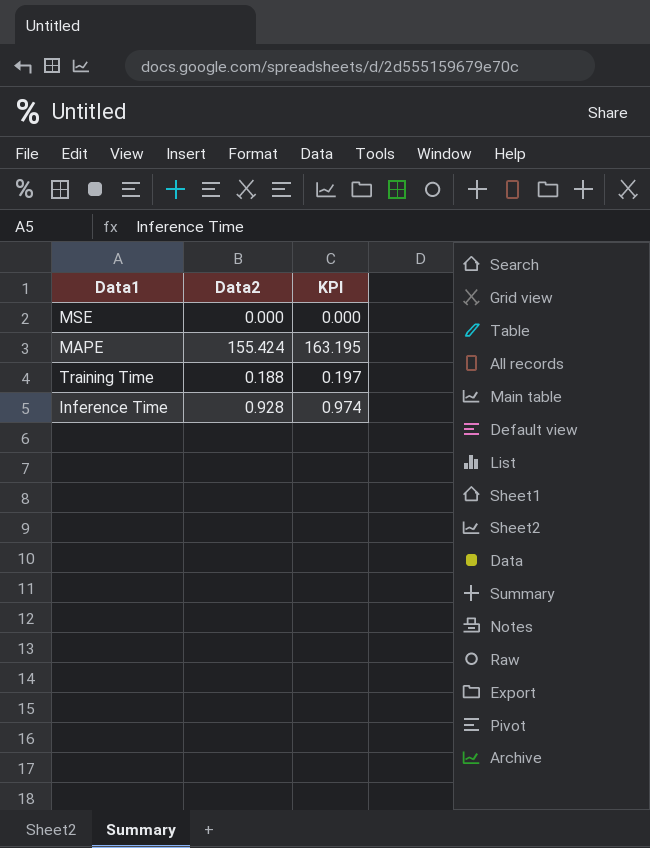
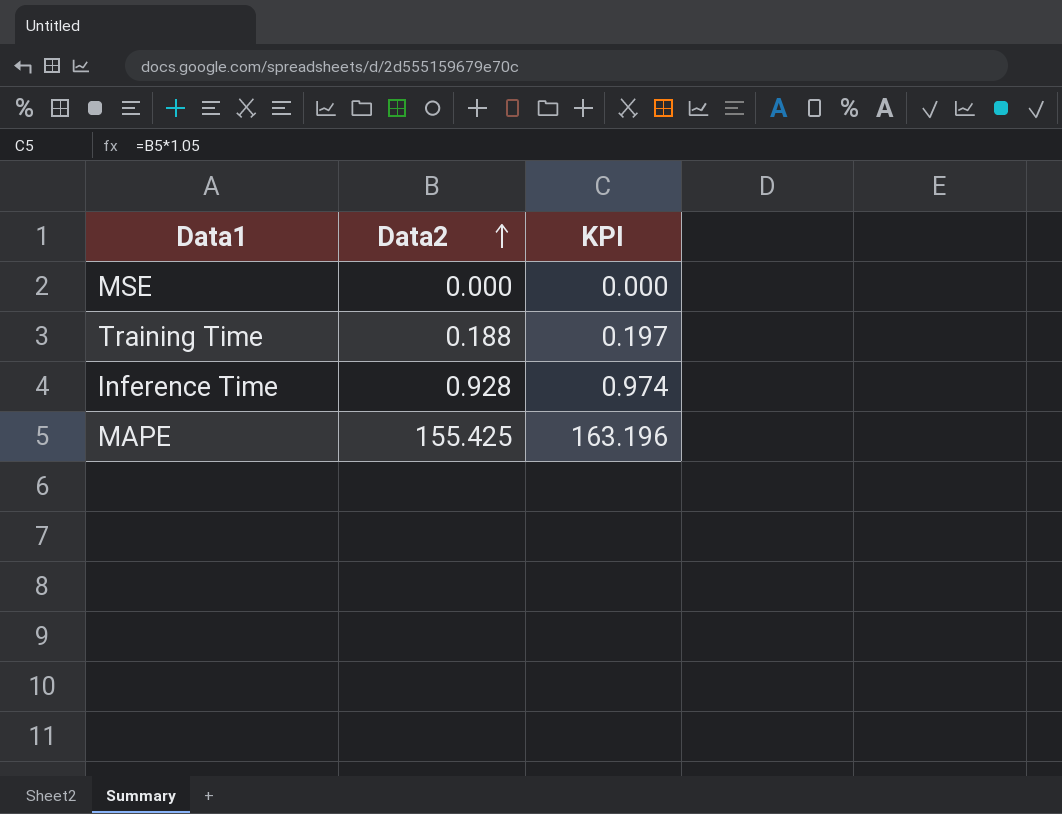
row order: none -> Data2 ascending
MAPE | Data2: 155.424 -> 155.425
MAPE | KPI: 163.195 -> 163.196

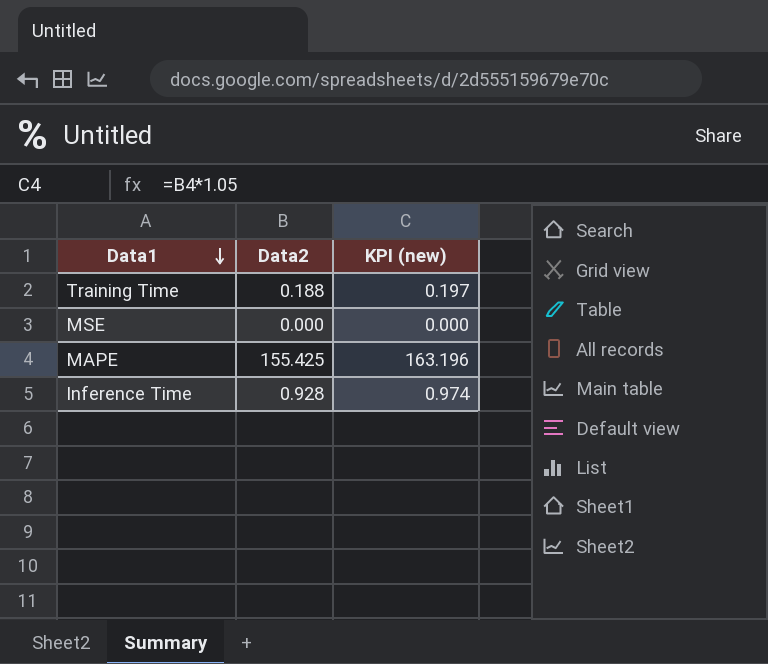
row order: Data2 ascending -> Data1 descending
column name: KPI -> KPI (new)

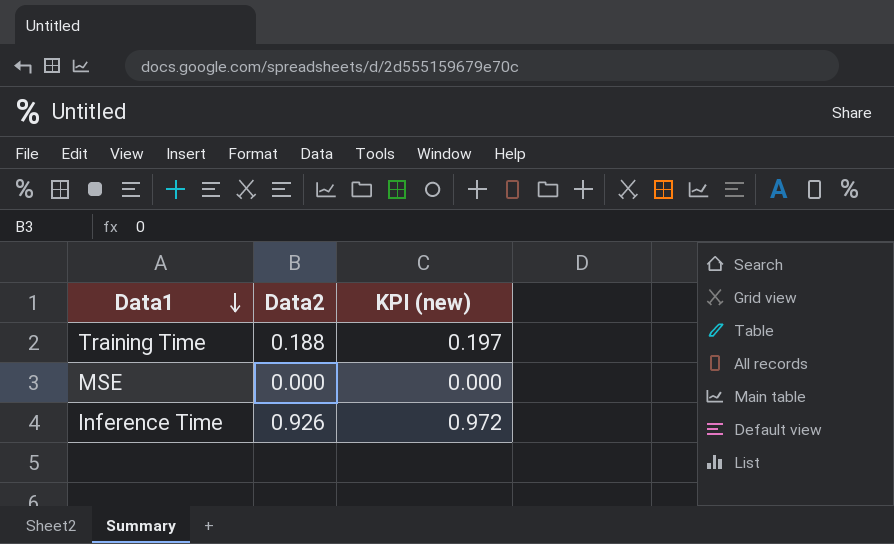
row MAPE: 155.425 | 163.196 -> none
Inference Time | Data2: 0.928 -> 0.926
Inference Time | KPI (new): 0.974 -> 0.972

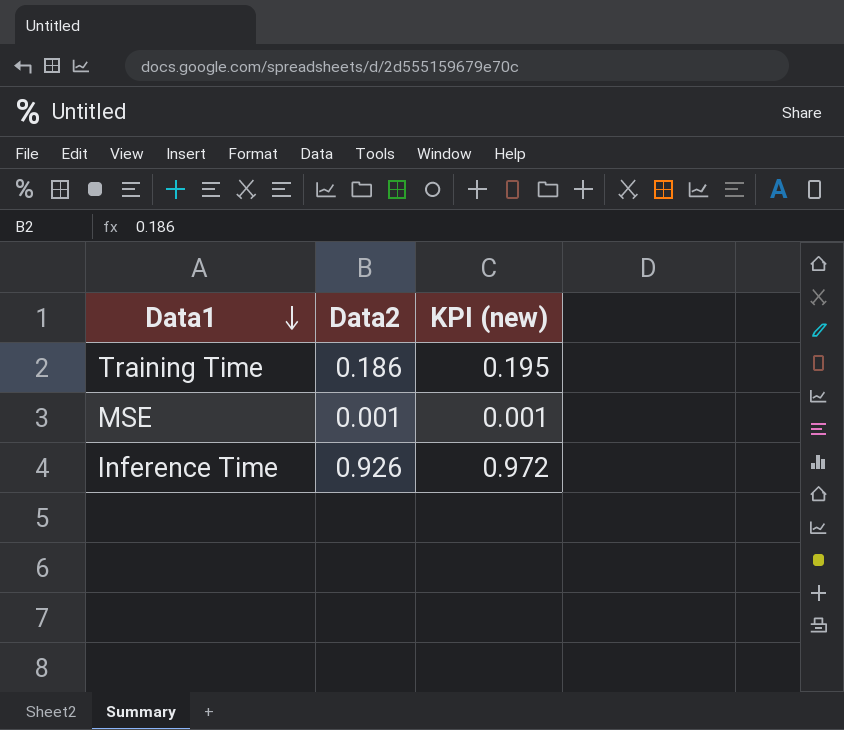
Training Time | Data2: 0.188 -> 0.186
Training Time | KPI (new): 0.197 -> 0.195
MSE | Data2: 0.000 -> 0.001
MSE | KPI (new): 0.000 -> 0.001

